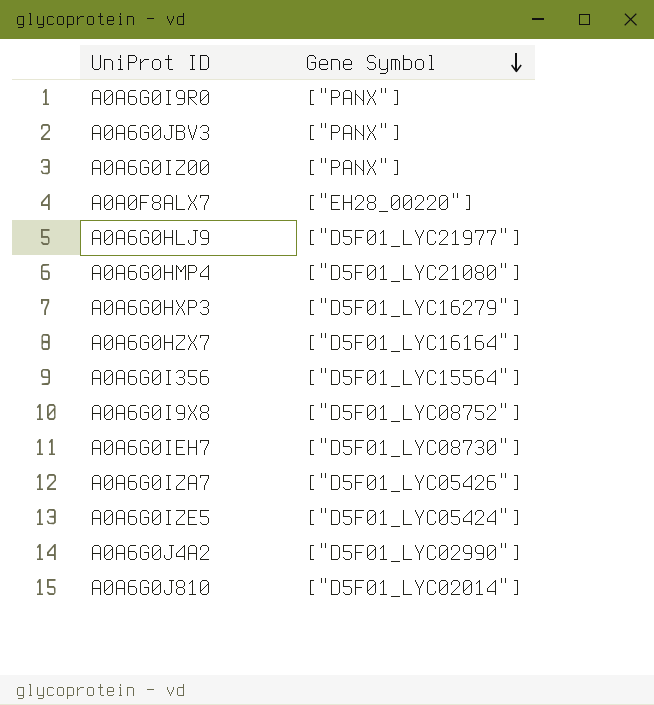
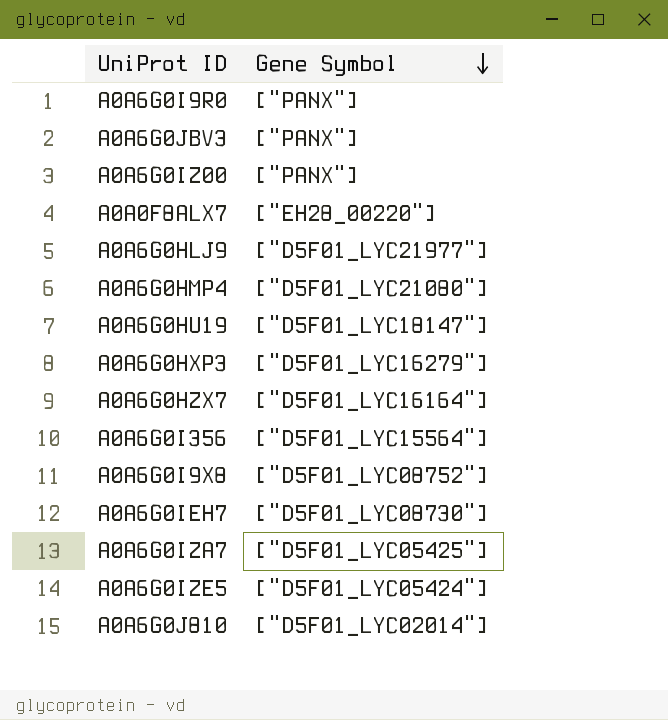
row A0A6G0J4A2: ["D5F01_LYC02990"] -> none
row A0A6G0HU19: none -> ["D5F01_LYC18147"]
A0A6G0IZA7 | Gene Symbol: ["D5F01_LYC05426"] -> ["D5F01_LYC05425"]

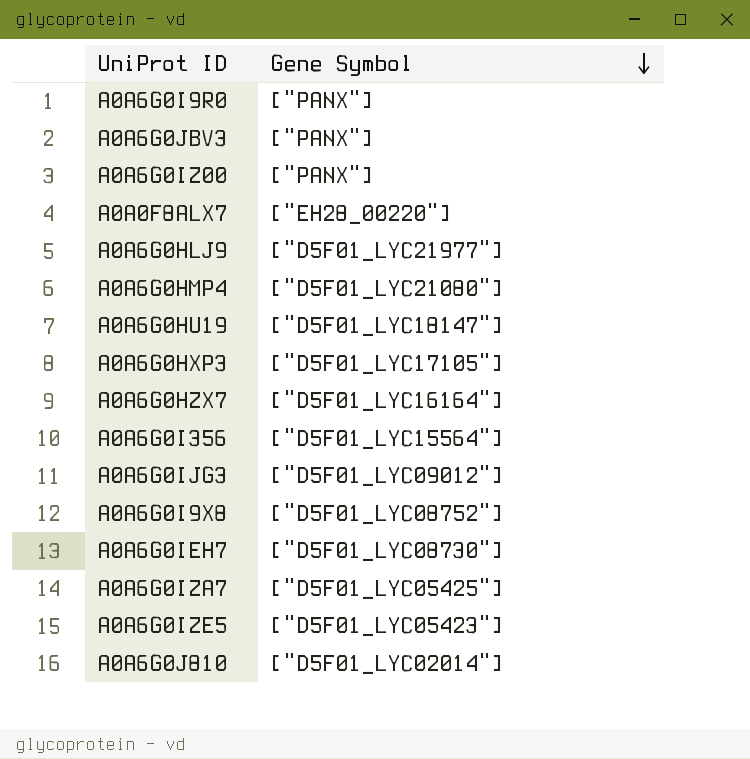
A0A6G0HXP3 | Gene Symbol: ["D5F01_LYC16279"] -> ["D5F01_LYC17105"]
row A0A6G0IJG3: none -> ["D5F01_LYC09012"]
A0A6G0IZE5 | Gene Symbol: ["D5F01_LYC05424"] -> ["D5F01_LYC05423"]

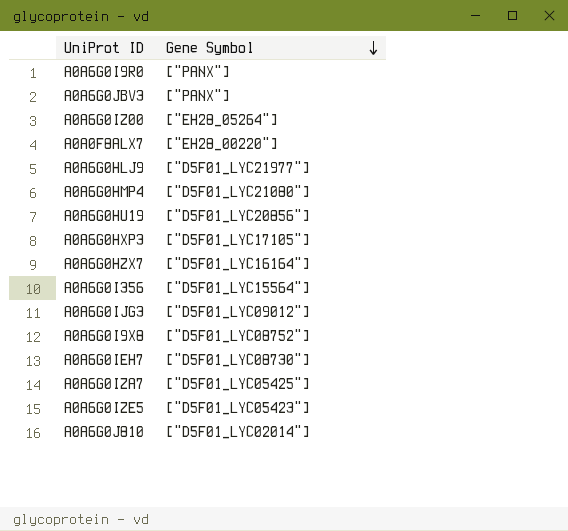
A0A6G0IZ00 | Gene Symbol: ["PANX"] -> ["EH28_05264"]
A0A6G0HU19 | Gene Symbol: ["D5F01_LYC18147"] -> ["D5F01_LYC20856"]

